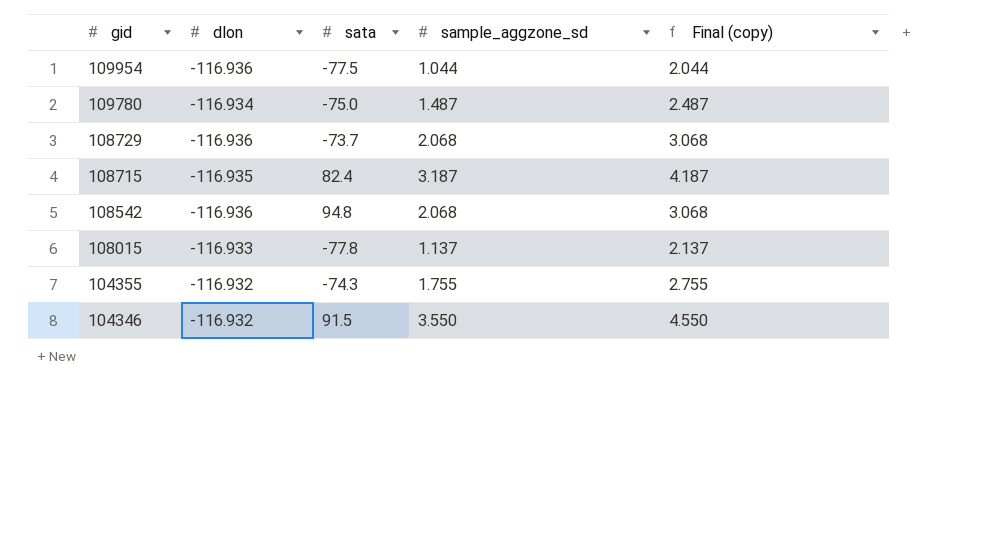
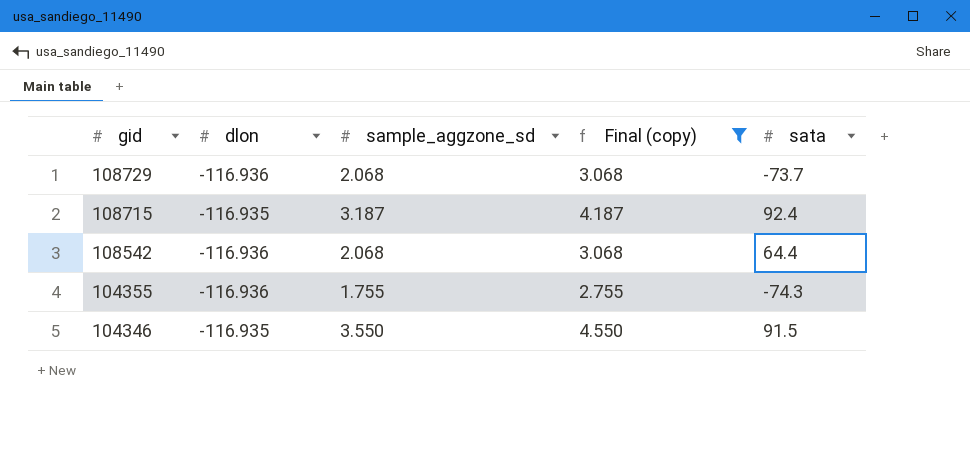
filter: none -> Final (copy) >= 2.755
column sata | position: 3 -> 5
108715 | sata: 82.4 -> 92.4
108542 | sata: 94.8 -> 64.4
104355 | dlon: -116.932 -> -116.936
104346 | dlon: -116.932 -> -116.935

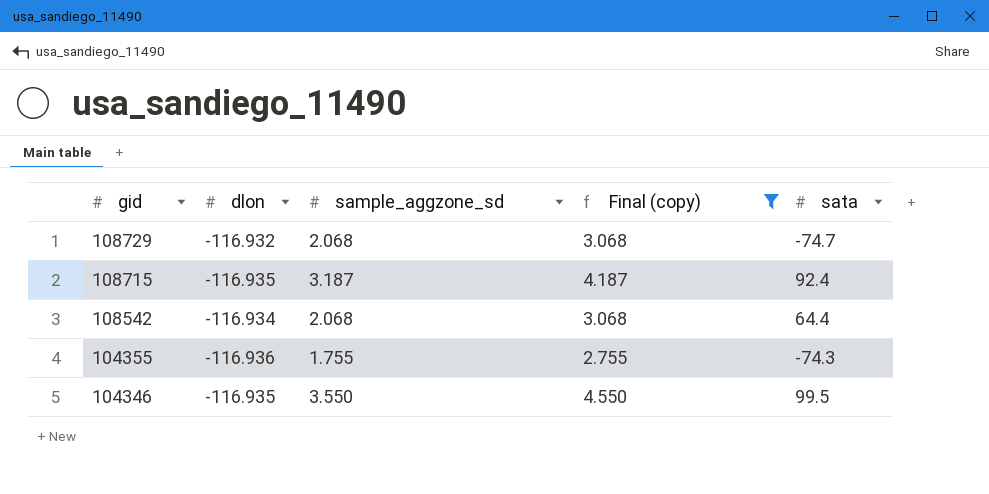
108729 | dlon: -116.936 -> -116.932
108729 | sata: -73.7 -> -74.7
108542 | dlon: -116.936 -> -116.934
104346 | sata: 91.5 -> 99.5

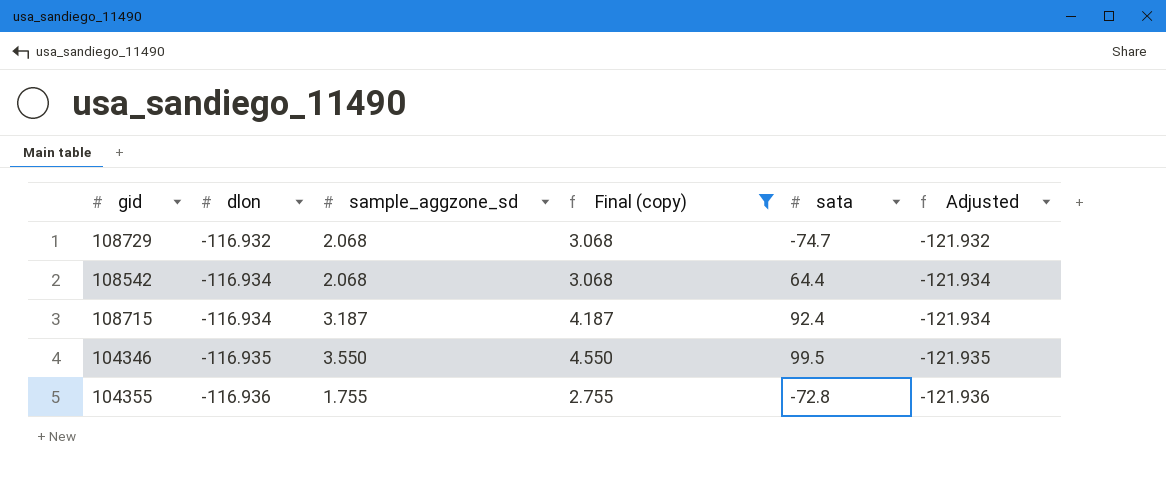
row order: gid descending -> dlon descending
column Adjusted | formula: none -> [dlon] - 5
108715 | dlon: -116.935 -> -116.934
104355 | sata: -74.3 -> -72.8

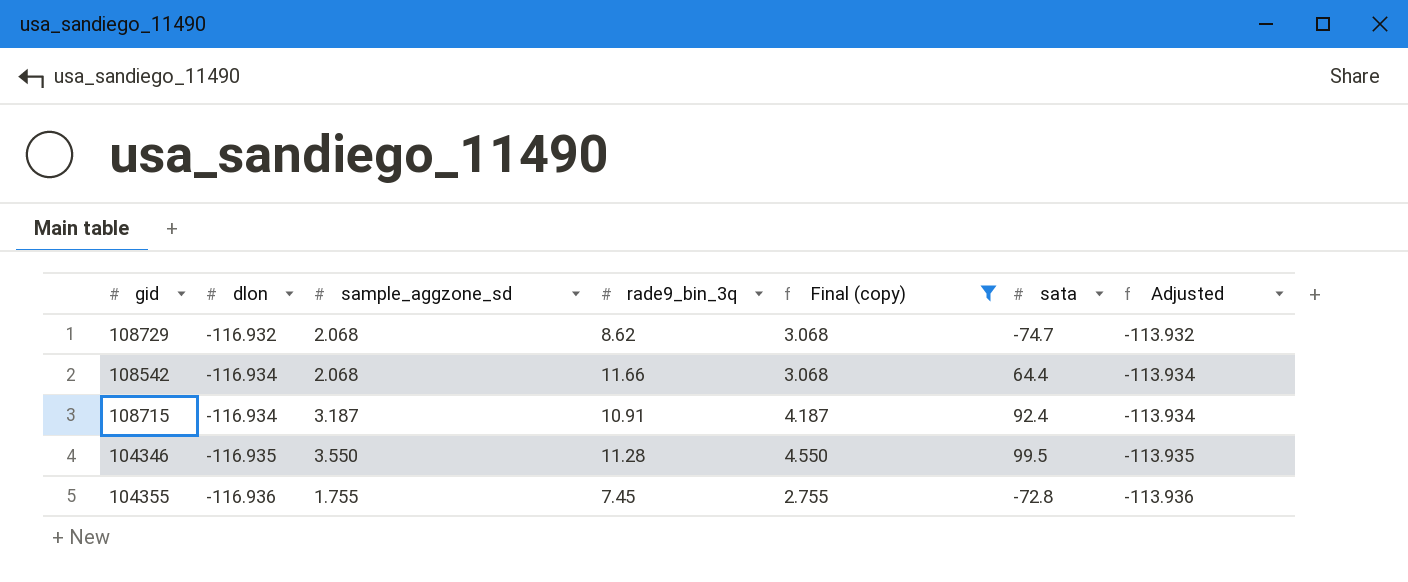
column rade9_bin_3q | position: none -> 4
column Adjusted | formula: [dlon] - 5 -> [dlon] + 3

